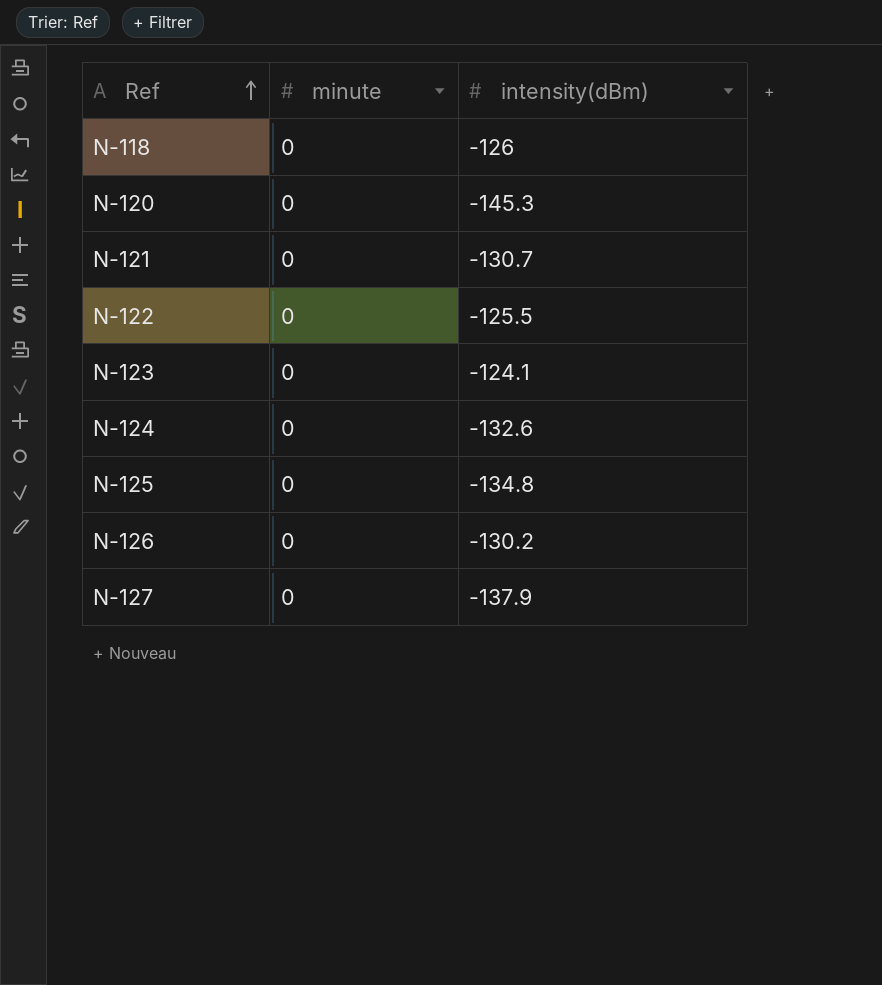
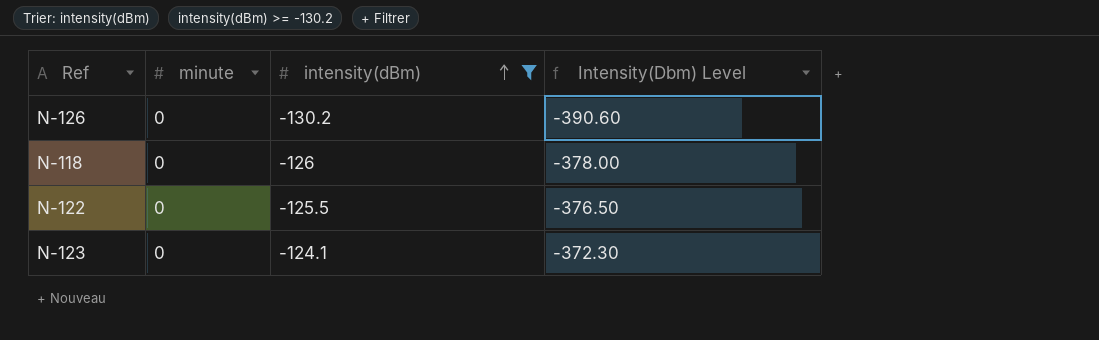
filter: none -> intensity(dBm) >= -130.2
row order: Ref ascending -> intensity(dBm) ascending
column Intensity(Dbm) Level | formula: none -> [intensity(dBm)] * 3

